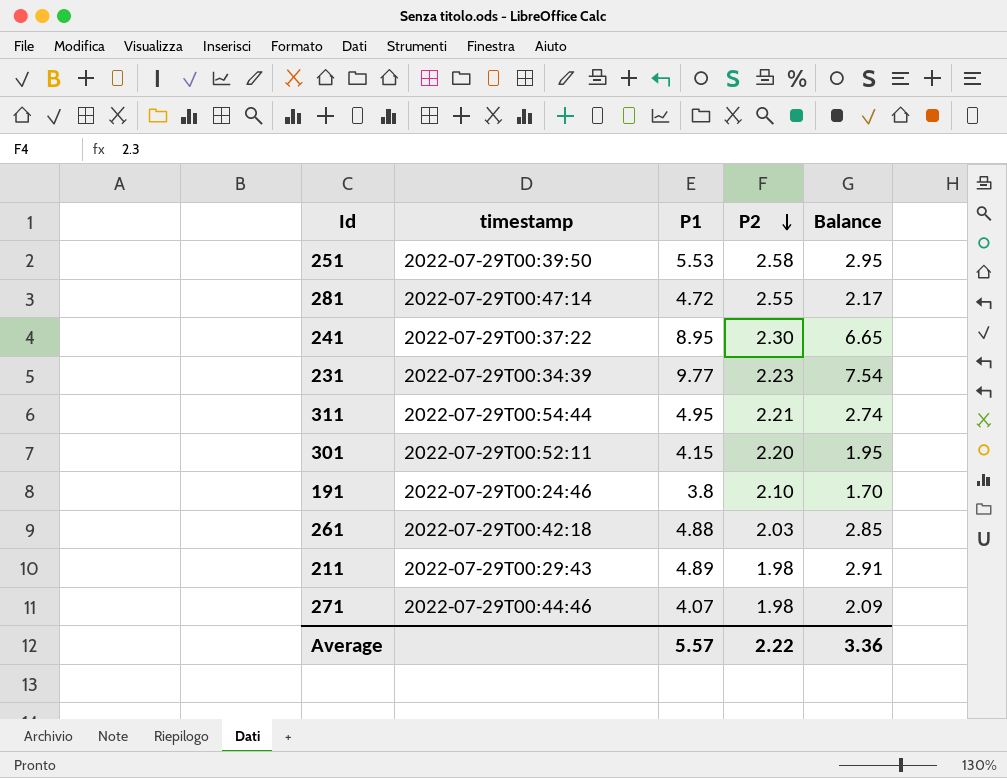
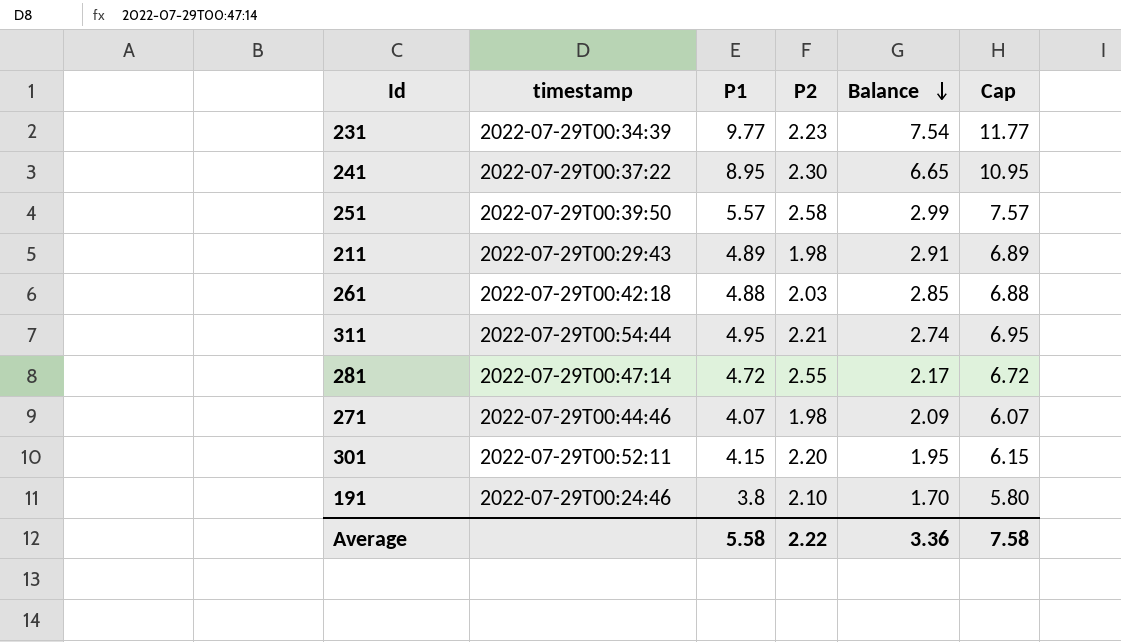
row order: P2 descending -> Balance descending
column Cap | formula: none -> [P1] + 2
251 | P1: 5.53 -> 5.57
251 | Balance: 2.95 -> 2.99
Average | P1: 5.57 -> 5.58

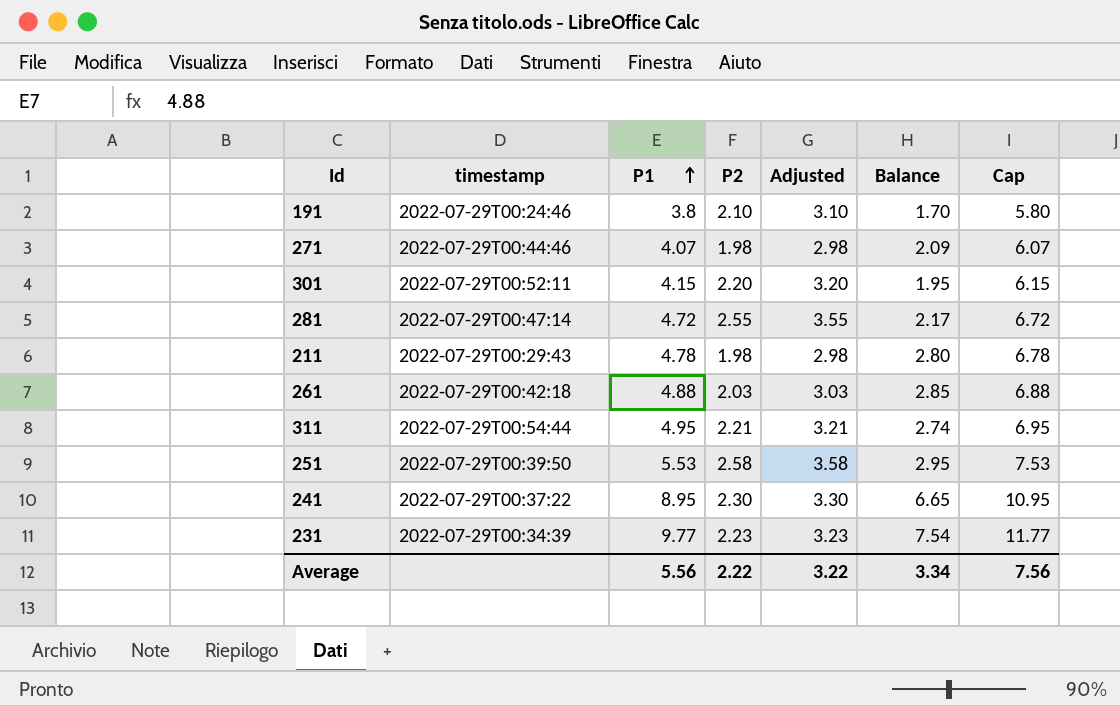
row order: Balance descending -> P1 ascending
column Adjusted | formula: none -> [P2] + 1
211 | P1: 4.89 -> 4.78
211 | Balance: 2.91 -> 2.80
211 | Cap: 6.89 -> 6.78
251 | P1: 5.57 -> 5.53
251 | Balance: 2.99 -> 2.95
251 | Cap: 7.57 -> 7.53
Average | P1: 5.58 -> 5.56
Average | Balance: 3.36 -> 3.34
Average | Cap: 7.58 -> 7.56

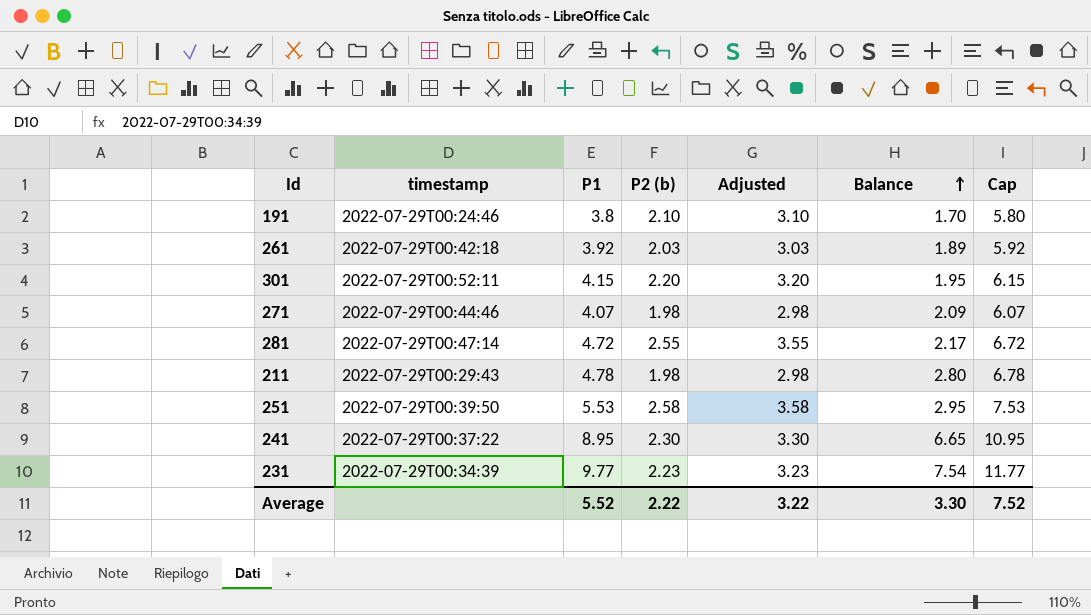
row order: P1 ascending -> Balance ascending
column name: P2 -> P2 (b)
row 311: 2022-07-29T00:54:44 | 4.95 | 2.21 | 3.21 | 2.74 | 6.95 -> none
261 | P1: 4.88 -> 3.92
261 | Balance: 2.85 -> 1.89
261 | Cap: 6.88 -> 5.92
Average | P1: 5.56 -> 5.52
Average | Balance: 3.34 -> 3.30
Average | Cap: 7.56 -> 7.52

